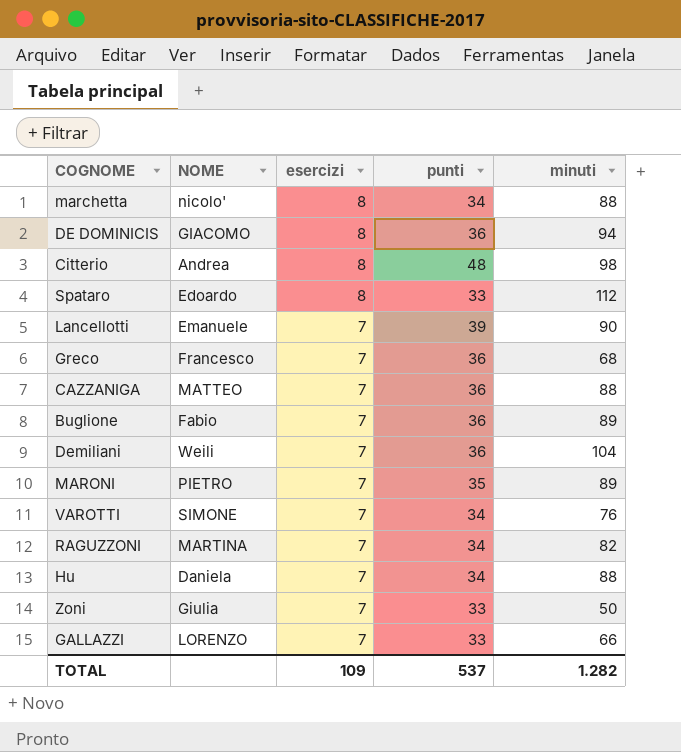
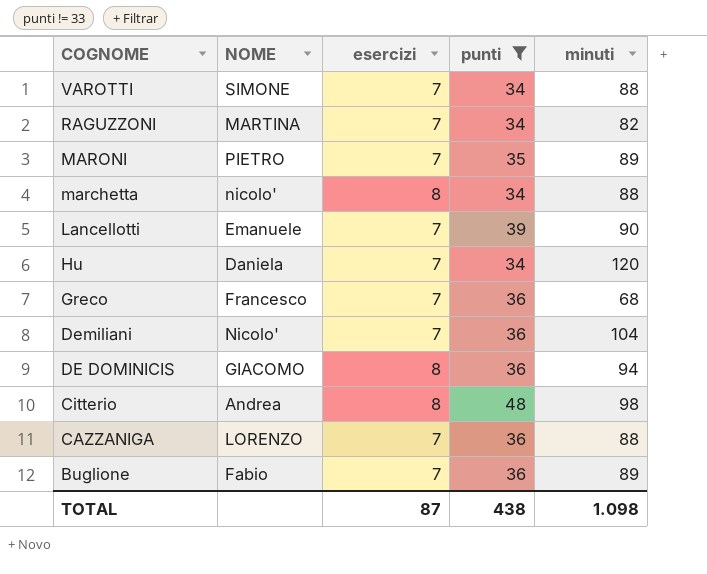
filter: none -> punti != 33
row order: esercizi descending -> COGNOME descending
VAROTTI | minuti: 76 -> 88
Hu | minuti: 88 -> 120
Demiliani | NOME: Weili -> Nicolo'
CAZZANIGA | NOME: MATTEO -> LORENZO
TOTAL | esercizi: 109 -> 87
TOTAL | punti: 537 -> 438
TOTAL | minuti: 1.282 -> 1.098

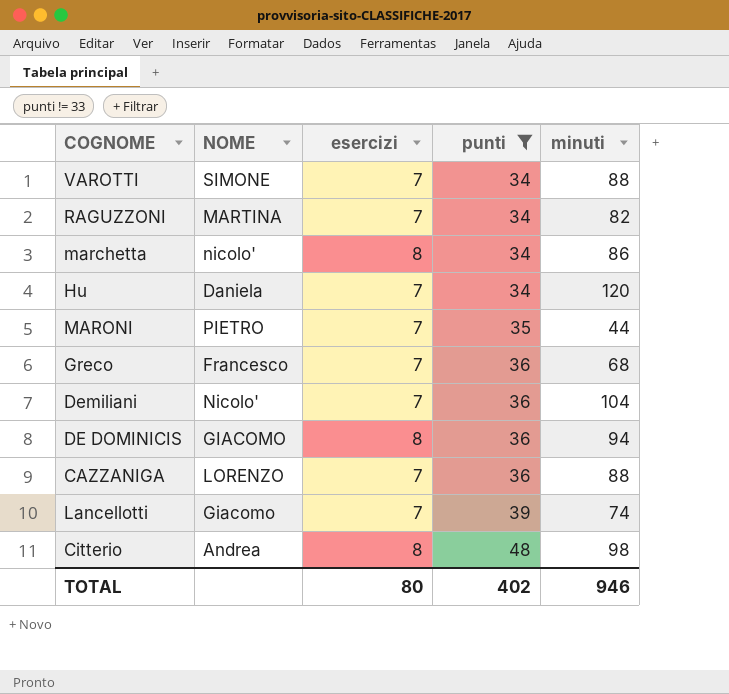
row order: COGNOME descending -> punti ascending
row Buglione: Fabio | 7 | 36 | 89 -> none
marchetta | minuti: 88 -> 86
MARONI | minuti: 89 -> 44
Lancellotti | NOME: Emanuele -> Giacomo
Lancellotti | minuti: 90 -> 74
TOTAL | esercizi: 87 -> 80
TOTAL | punti: 438 -> 402
TOTAL | minuti: 1.098 -> 946

